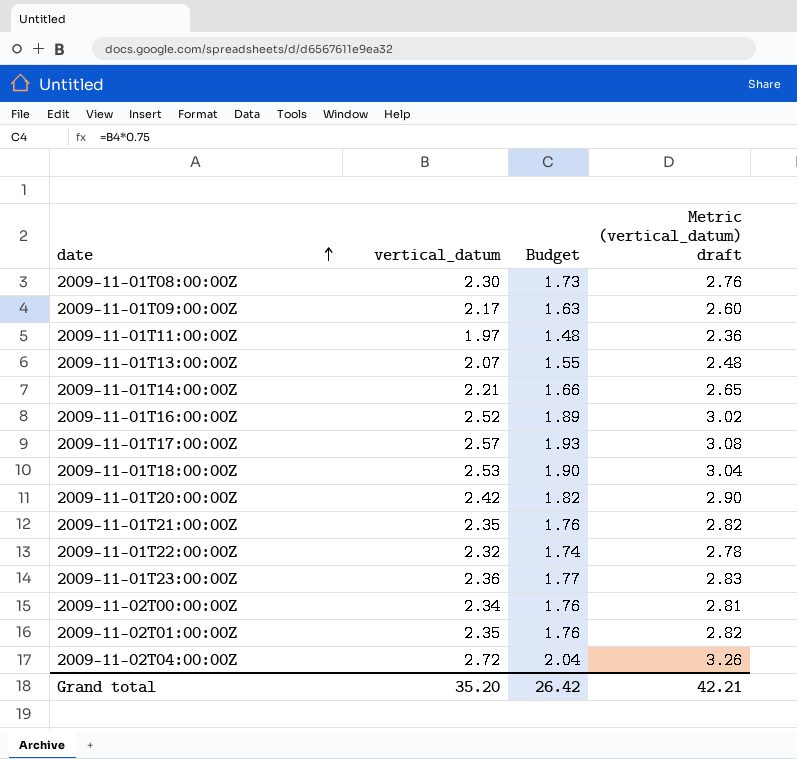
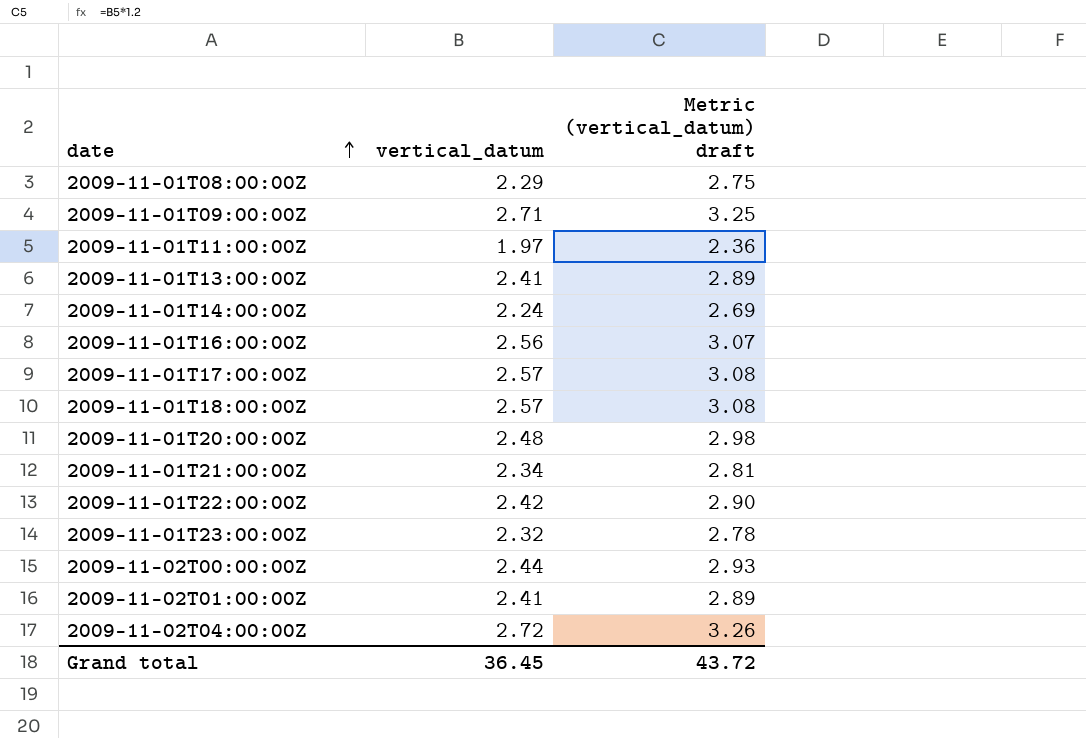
column Budget | formula: [vertical_datum] * 0.75 -> none
2009-11-01T08:00:00Z | vertical_datum: 2.30 -> 2.29
2009-11-01T08:00:00Z | Metric (vertical_datum) draft: 2.76 -> 2.75
2009-11-01T09:00:00Z | vertical_datum: 2.17 -> 2.71
2009-11-01T09:00:00Z | Metric (vertical_datum) draft: 2.60 -> 3.25
2009-11-01T13:00:00Z | vertical_datum: 2.07 -> 2.41
2009-11-01T13:00:00Z | Metric (vertical_datum) draft: 2.48 -> 2.89
2009-11-01T14:00:00Z | vertical_datum: 2.21 -> 2.24
2009-11-01T14:00:00Z | Metric (vertical_datum) draft: 2.65 -> 2.69
2009-11-01T16:00:00Z | vertical_datum: 2.52 -> 2.56
2009-11-01T16:00:00Z | Metric (vertical_datum) draft: 3.02 -> 3.07
2009-11-01T18:00:00Z | vertical_datum: 2.53 -> 2.57
2009-11-01T18:00:00Z | Metric (vertical_datum) draft: 3.04 -> 3.08
2009-11-01T20:00:00Z | vertical_datum: 2.42 -> 2.48
2009-11-01T20:00:00Z | Metric (vertical_datum) draft: 2.90 -> 2.98
2009-11-01T21:00:00Z | vertical_datum: 2.35 -> 2.34
2009-11-01T21:00:00Z | Metric (vertical_datum) draft: 2.82 -> 2.81
2009-11-01T22:00:00Z | vertical_datum: 2.32 -> 2.42
2009-11-01T22:00:00Z | Metric (vertical_datum) draft: 2.78 -> 2.90
2009-11-01T23:00:00Z | vertical_datum: 2.36 -> 2.32
2009-11-01T23:00:00Z | Metric (vertical_datum) draft: 2.83 -> 2.78
2009-11-02T00:00:00Z | vertical_datum: 2.34 -> 2.44
2009-11-02T00:00:00Z | Metric (vertical_datum) draft: 2.81 -> 2.93
2009-11-02T01:00:00Z | vertical_datum: 2.35 -> 2.41
2009-11-02T01:00:00Z | Metric (vertical_datum) draft: 2.82 -> 2.89
Grand total | vertical_datum: 35.20 -> 36.45
Grand total | Metric (vertical_datum) draft: 42.21 -> 43.72

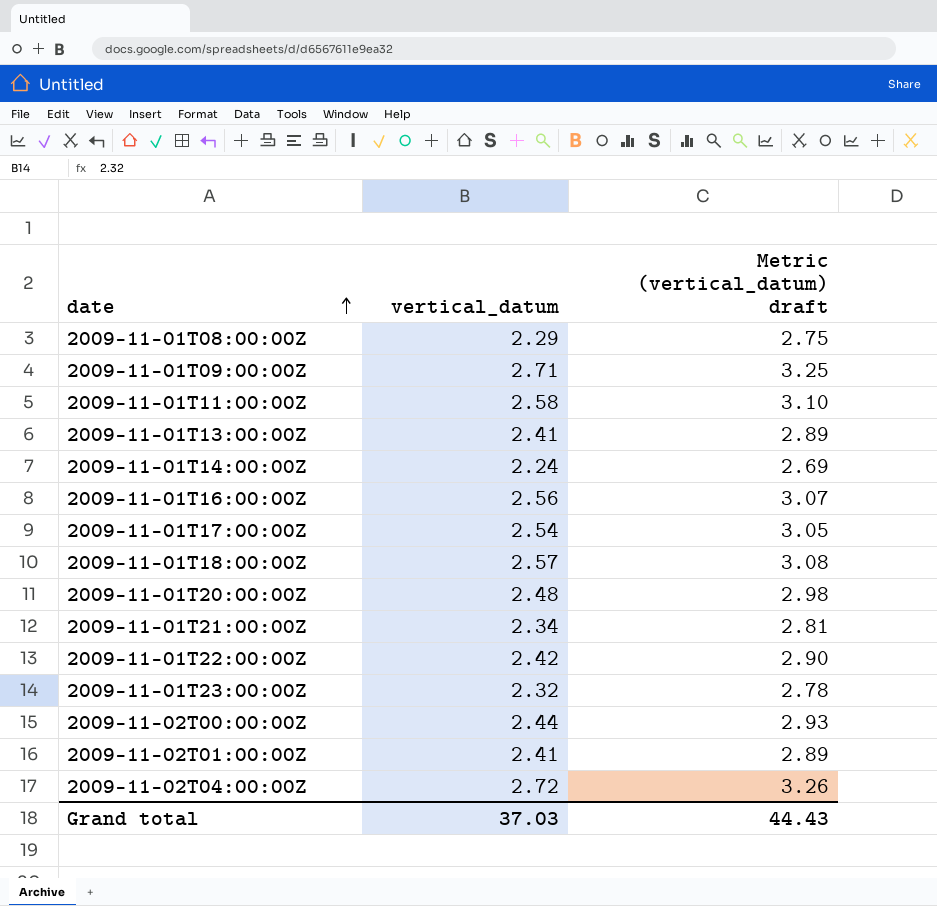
2009-11-01T11:00:00Z | vertical_datum: 1.97 -> 2.58
2009-11-01T11:00:00Z | Metric (vertical_datum) draft: 2.36 -> 3.10
2009-11-01T17:00:00Z | vertical_datum: 2.57 -> 2.54
2009-11-01T17:00:00Z | Metric (vertical_datum) draft: 3.08 -> 3.05
Grand total | vertical_datum: 36.45 -> 37.03
Grand total | Metric (vertical_datum) draft: 43.72 -> 44.43

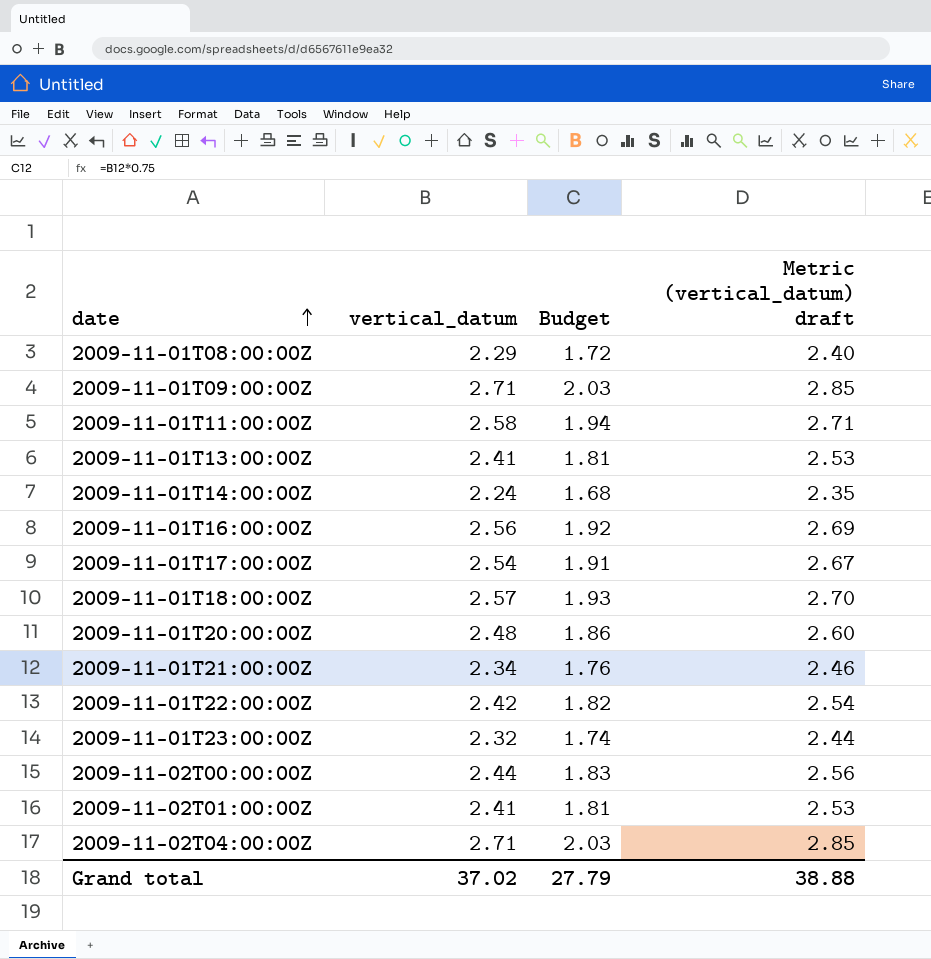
column Budget | formula: none -> [vertical_datum] * 0.75
column Metric (vertical_datum) draft | formula: [vertical_datum] * 1.2 -> [vertical_datum] * 1.05
2009-11-02T04:00:00Z | vertical_datum: 2.72 -> 2.71
Grand total | vertical_datum: 37.03 -> 37.02
Grand total | Metric (vertical_datum) draft: 44.43 -> 38.88

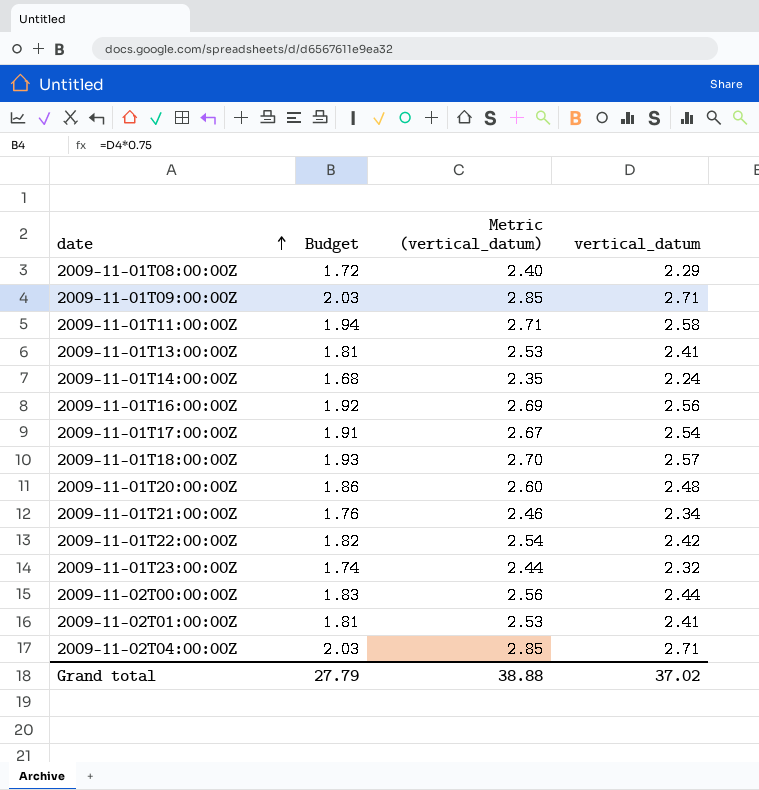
column name: Metric (vertical_datum) draft -> Metric (vertical_datum)
column vertical_datum | position: 2 -> 4

